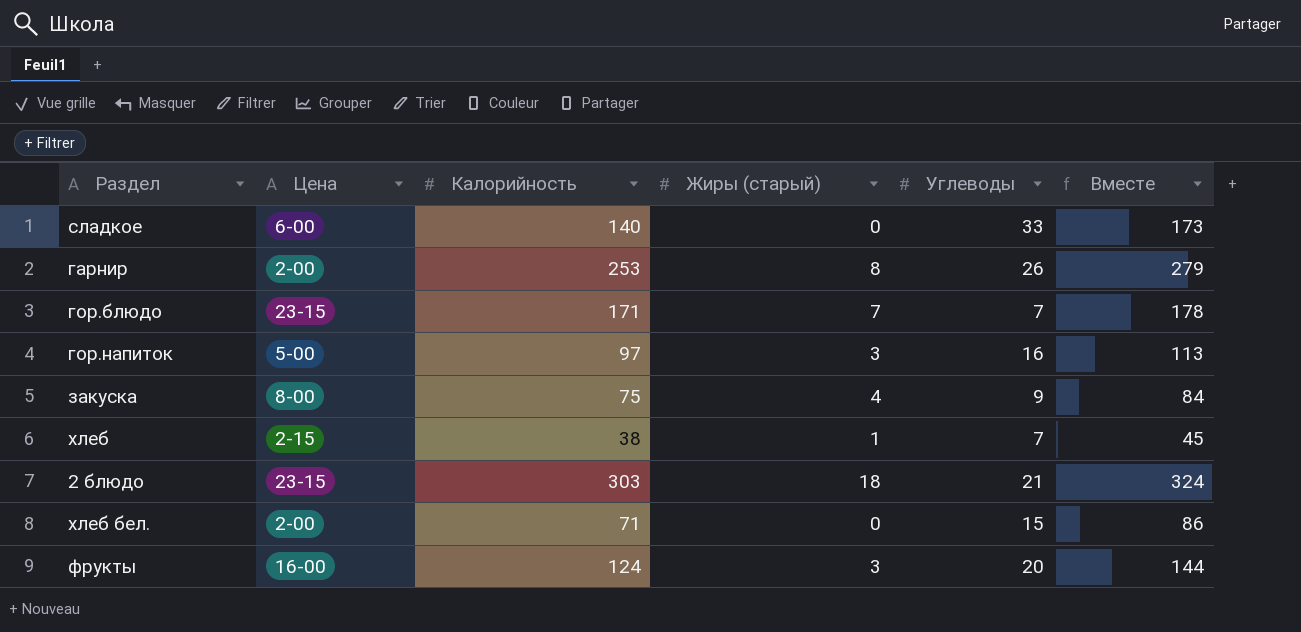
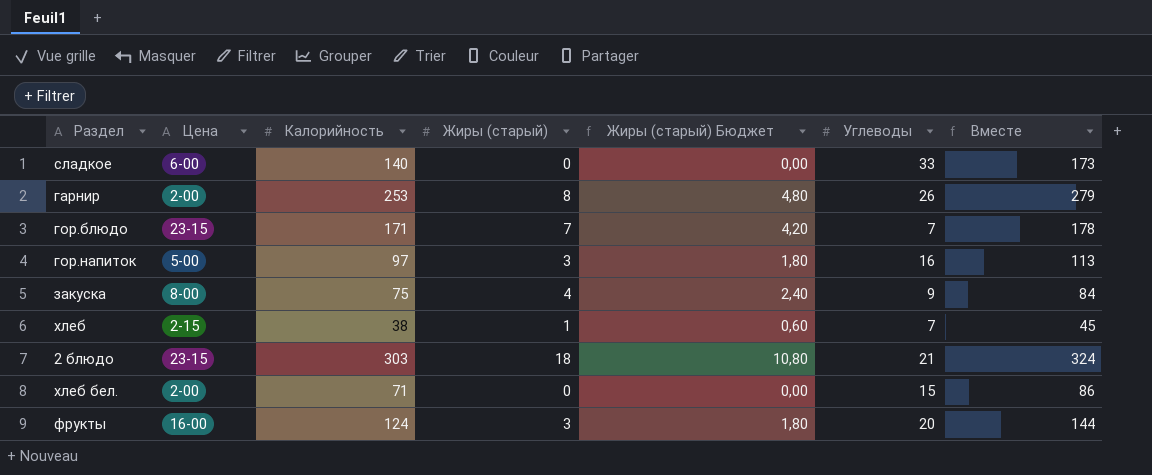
column Жиры (старый) Бюджет | formula: none -> [Жиры (старый)] * 0,6

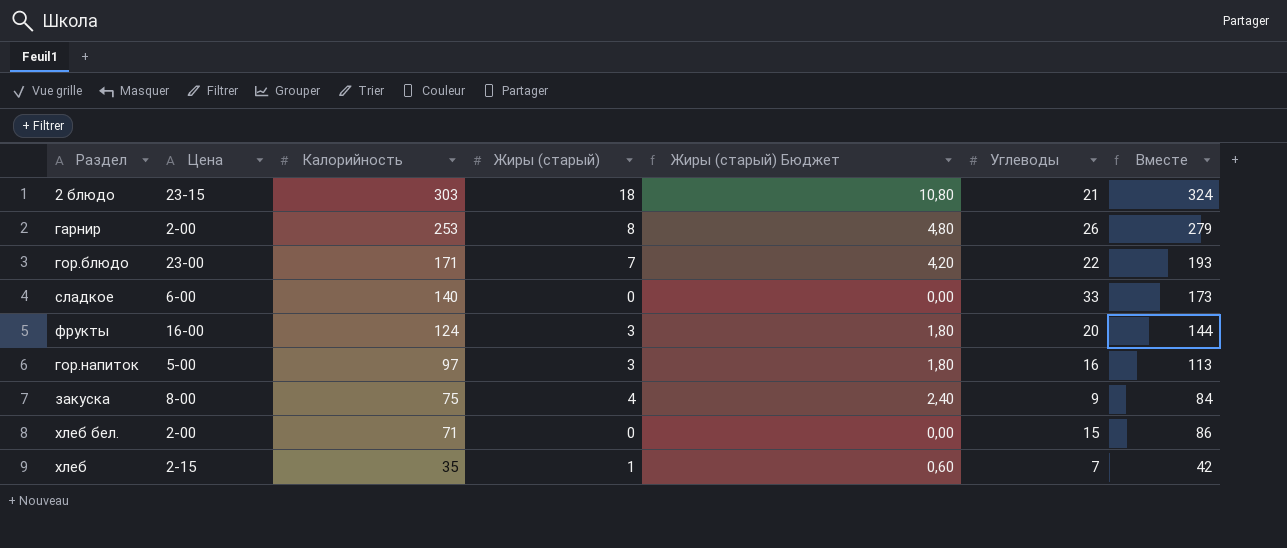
row order: none -> Калорийность descending
гор.блюдо | Цена: 23-15 -> 23-00
гор.блюдо | Углеводы: 7 -> 22
гор.блюдо | Вместе: 178 -> 193
хлеб | Калорийность: 38 -> 35
хлеб | Вместе: 45 -> 42

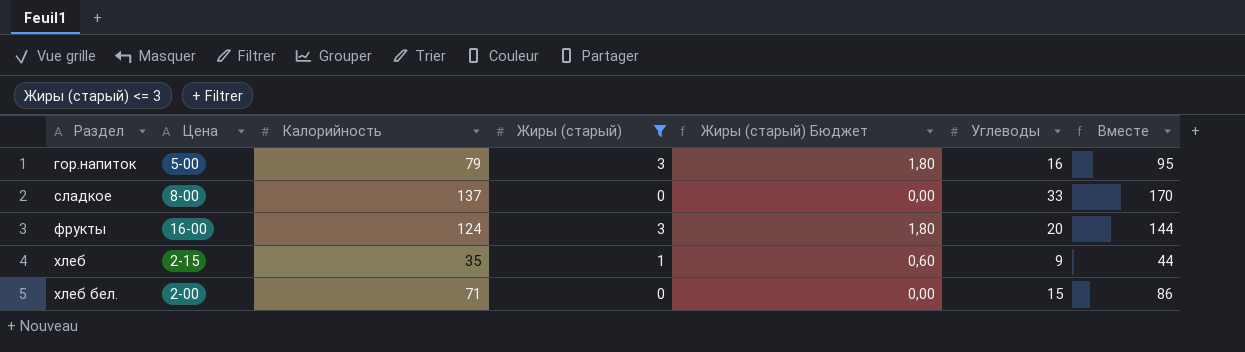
filter: none -> Жиры (старый) <= 3
row order: Калорийность descending -> Раздел ascending
гор.напиток | Калорийность: 97 -> 79
гор.напиток | Вместе: 113 -> 95
сладкое | Цена: 6-00 -> 8-00
сладкое | Калорийность: 140 -> 137
сладкое | Вместе: 173 -> 170
хлеб | Углеводы: 7 -> 9
хлеб | Вместе: 42 -> 44

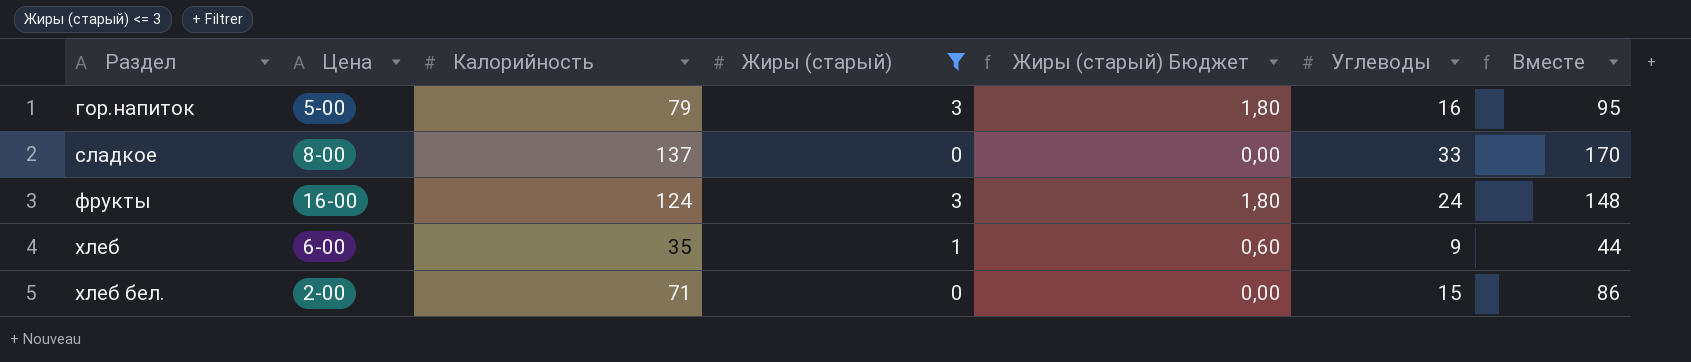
фрукты | Углеводы: 20 -> 24
фрукты | Вместе: 144 -> 148
хлеб | Цена: 2-15 -> 6-00

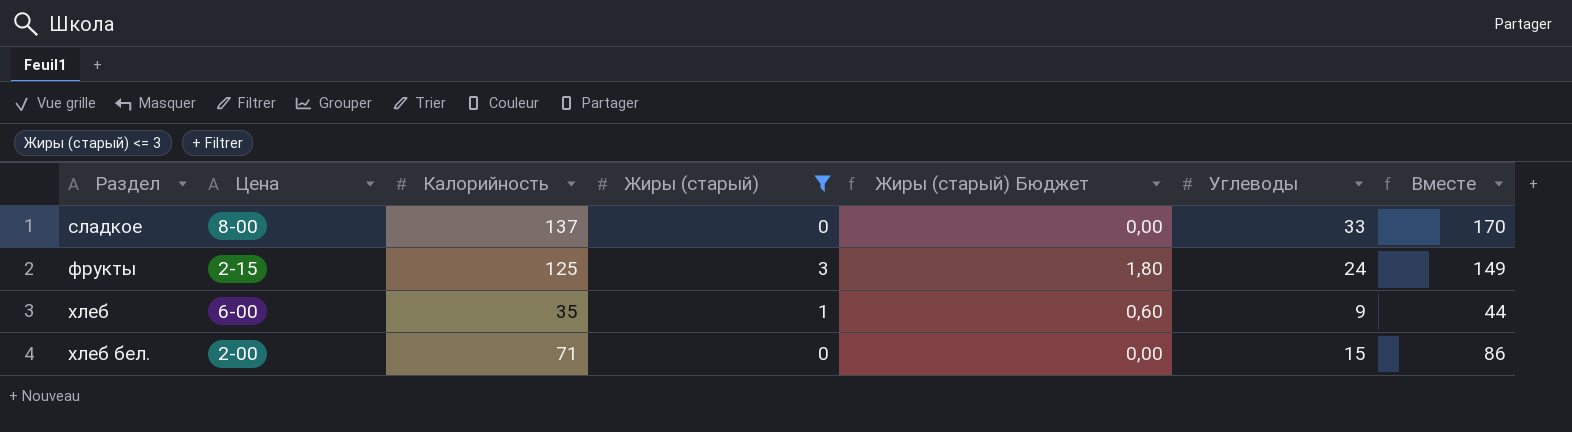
row гор.напиток: 5-00 | 79 | 3 | 1,80 | 16 | 95 -> none
фрукты | Цена: 16-00 -> 2-15
фрукты | Калорийность: 124 -> 125
фрукты | Вместе: 148 -> 149

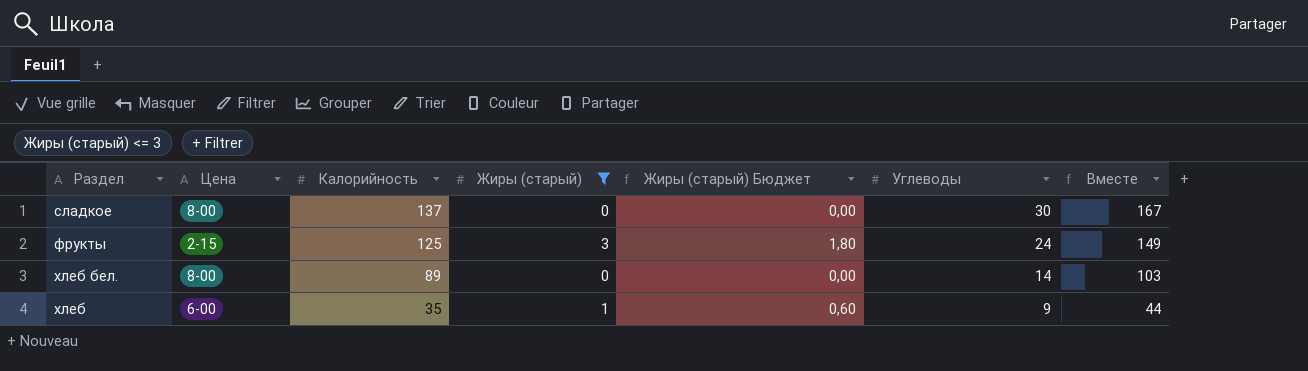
row order: Раздел ascending -> Калорийность descending
сладкое | Углеводы: 33 -> 30
сладкое | Вместе: 170 -> 167
хлеб бел. | Цена: 2-00 -> 8-00
хлеб бел. | Калорийность: 71 -> 89
хлеб бел. | Углеводы: 15 -> 14
хлеб бел. | Вместе: 86 -> 103

